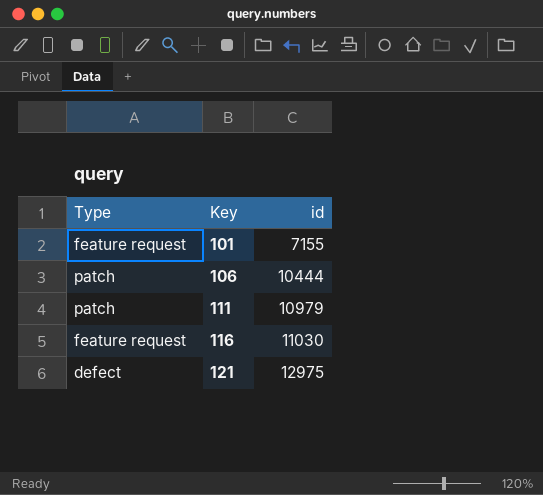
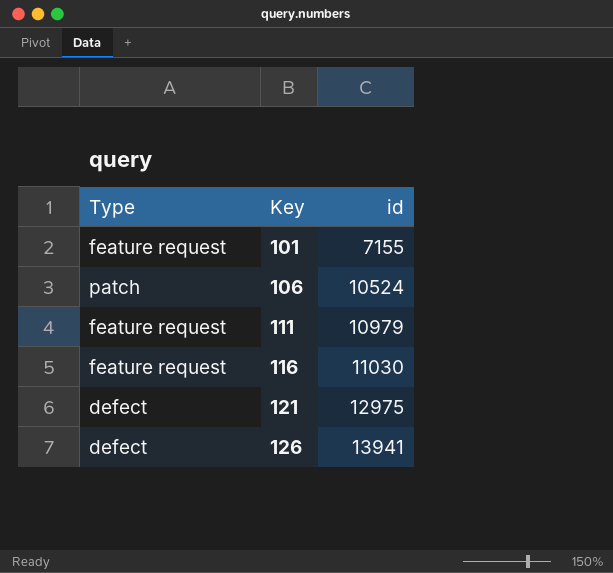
106 | id: 10444 -> 10524
111 | Type: patch -> feature request
row 126: none -> defect | 13941

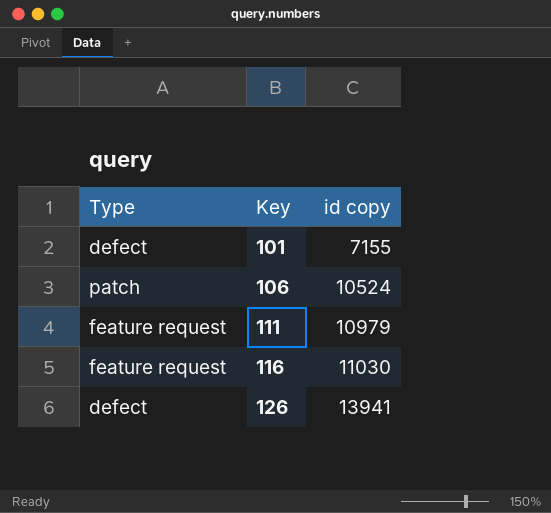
column name: id -> id copy
row 121: defect | 12975 -> none
101 | Type: feature request -> defect

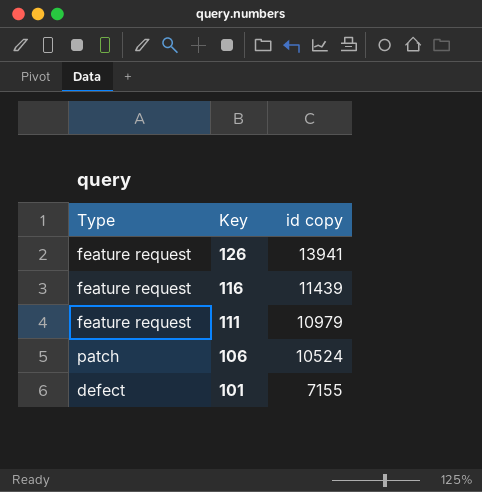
row order: Key ascending -> Key descending
126 | Type: defect -> feature request
116 | id copy: 11030 -> 11439

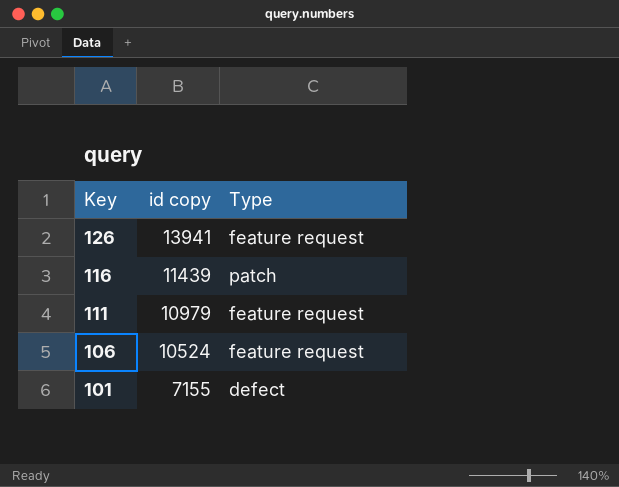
column Type | position: 1 -> 3
116 | Type: feature request -> patch
106 | Type: patch -> feature request

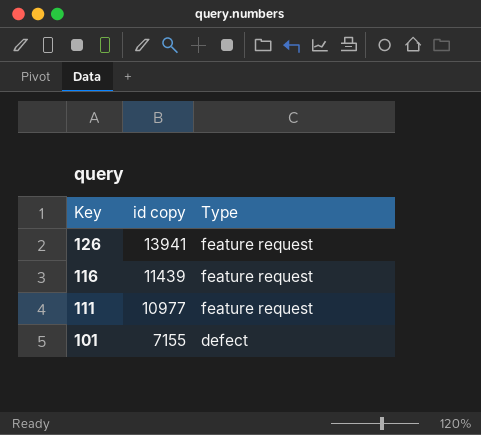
row 106: 10524 | feature request -> none
116 | Type: patch -> feature request
111 | id copy: 10979 -> 10977

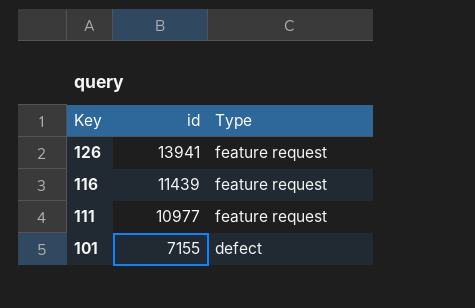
column name: id copy -> id

